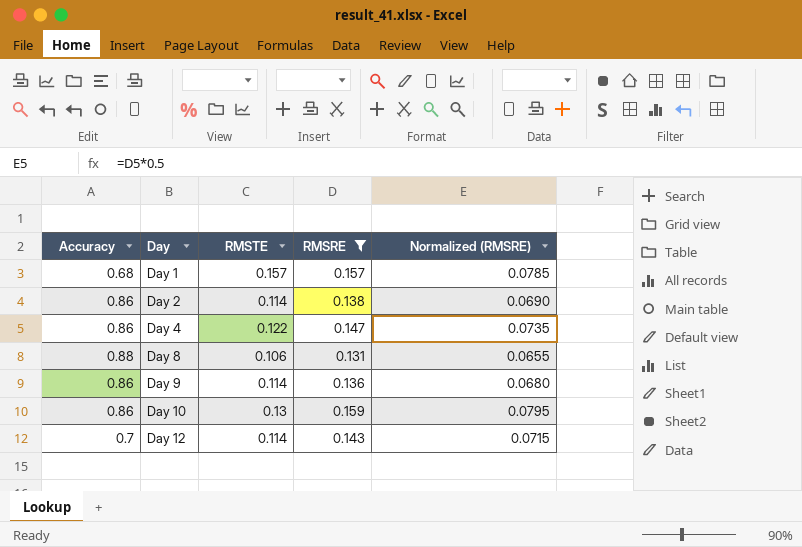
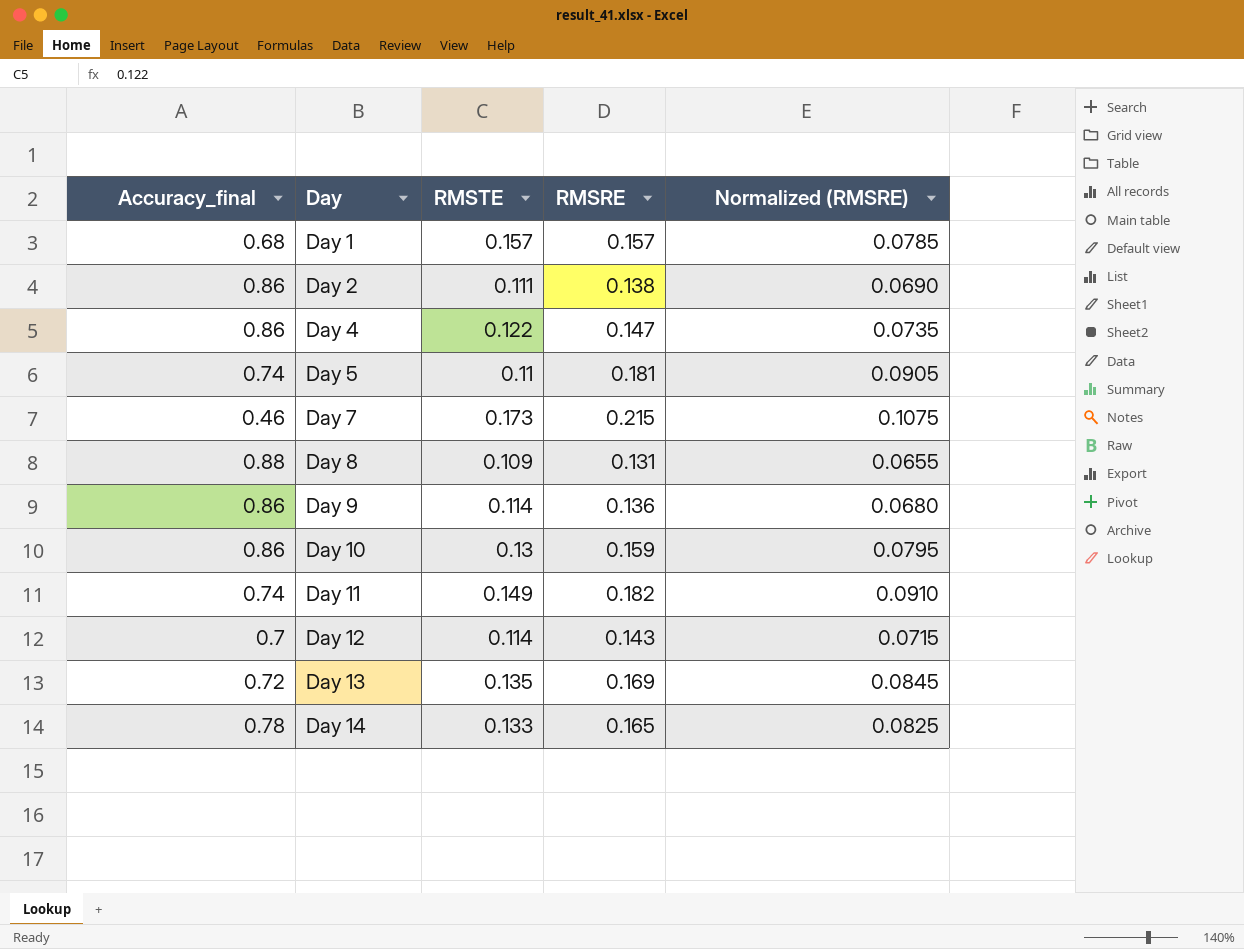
filter: RMSRE <= 0.159 -> none
column name: Accuracy -> Accuracy_final
Day 2 | RMSTE: 0.114 -> 0.111
Day 8 | RMSTE: 0.106 -> 0.109

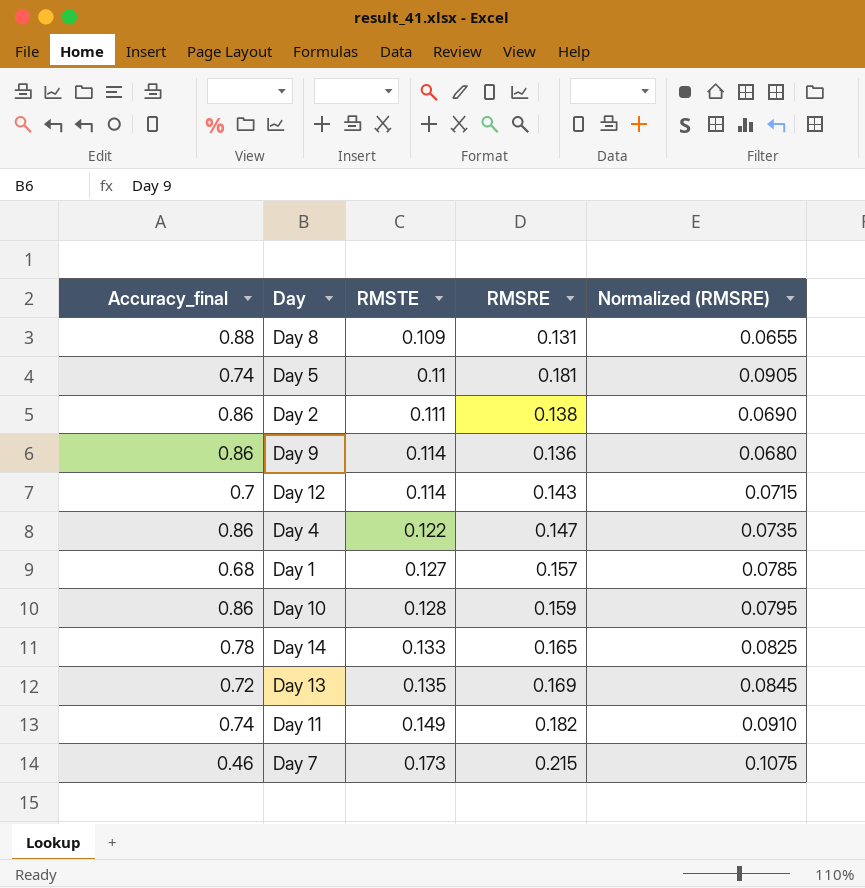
row order: Day ascending -> RMSTE ascending
Day 1 | RMSTE: 0.157 -> 0.127
Day 10 | RMSTE: 0.13 -> 0.128

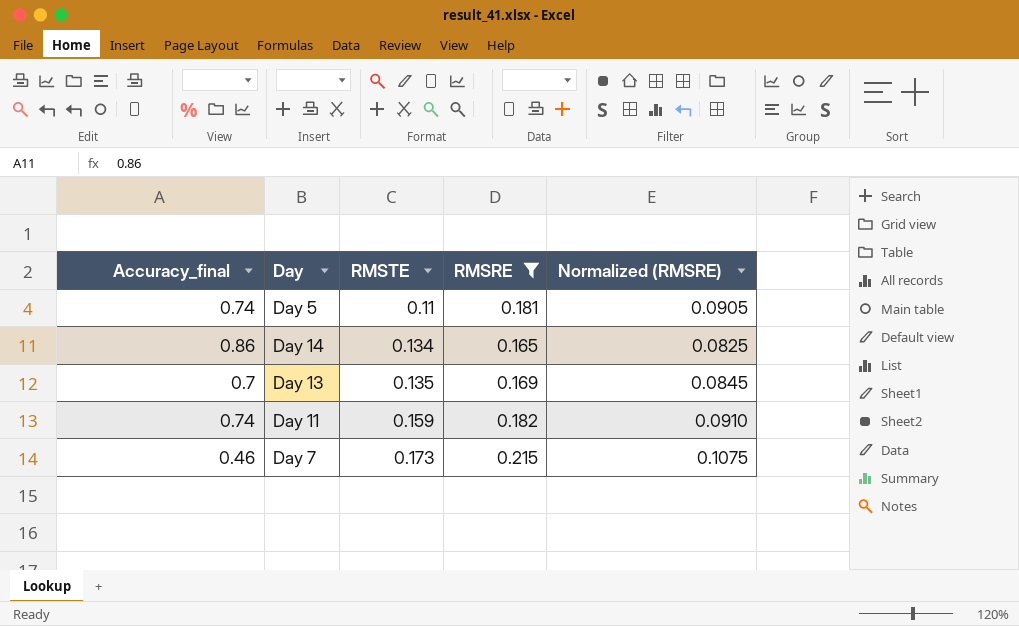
filter: none -> RMSRE >= 0.165
Day 14 | Accuracy_final: 0.78 -> 0.86
Day 14 | RMSTE: 0.133 -> 0.134
Day 13 | Accuracy_final: 0.72 -> 0.7
Day 11 | RMSTE: 0.149 -> 0.159

